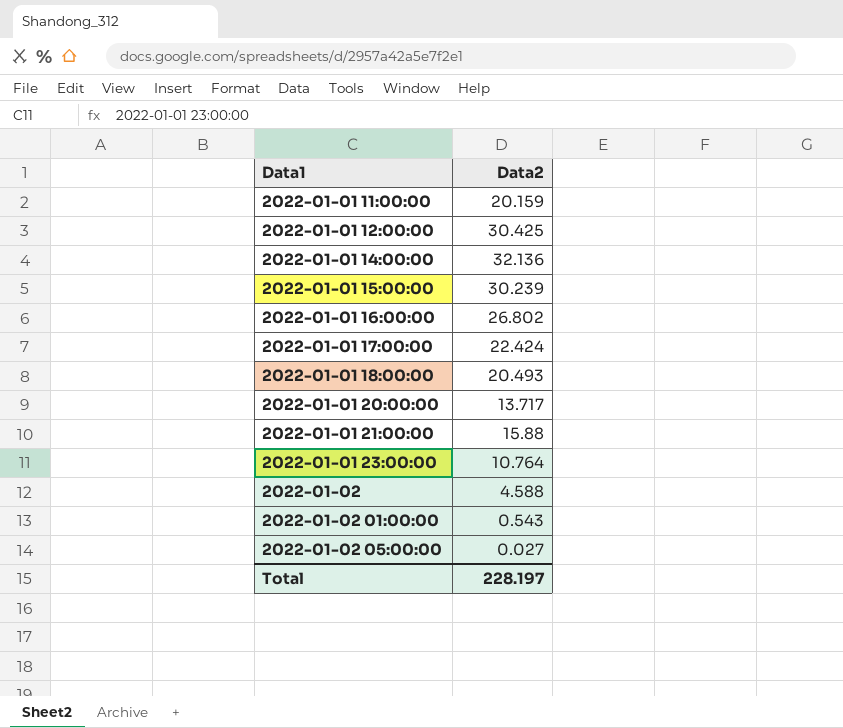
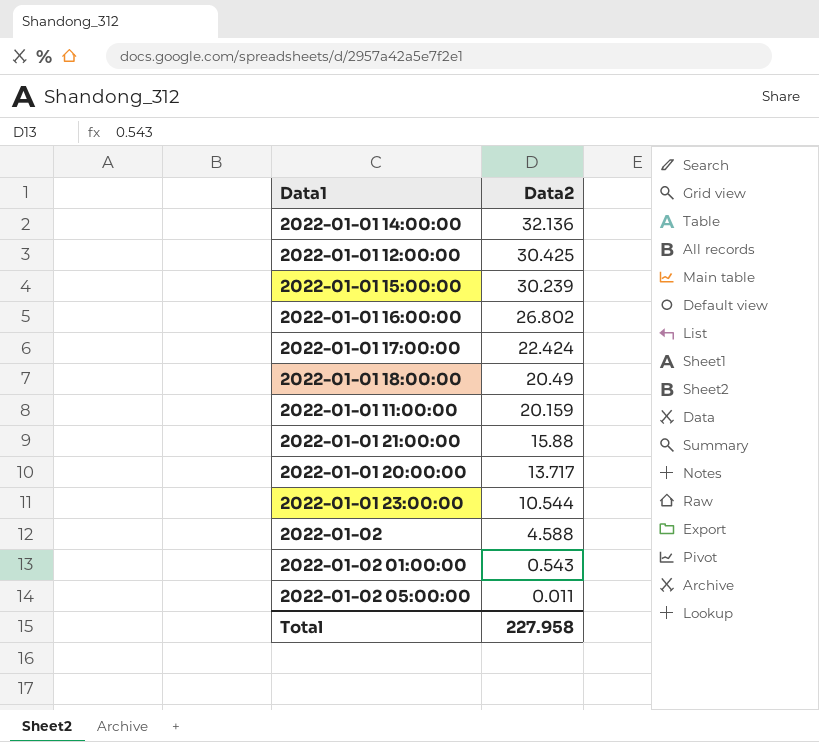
row order: Data1 ascending -> Data2 descending
2022-01-01 18:00:00 | Data2: 20.493 -> 20.49
2022-01-01 23:00:00 | Data2: 10.764 -> 10.544
2022-01-02 05:00:00 | Data2: 0.027 -> 0.011
Total | Data2: 228.197 -> 227.958

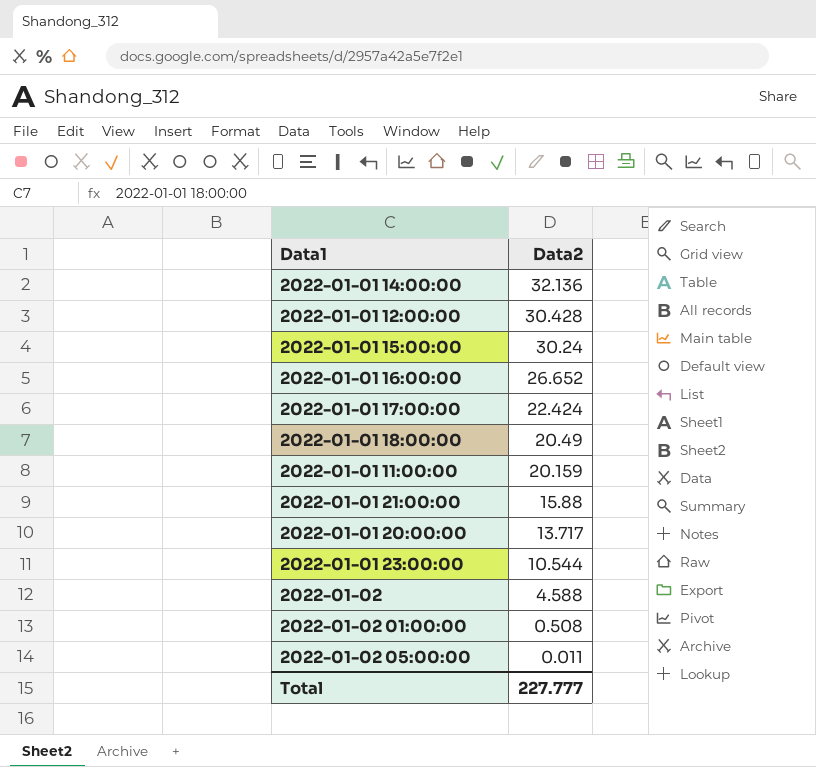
2022-01-01 12:00:00 | Data2: 30.425 -> 30.428
2022-01-01 15:00:00 | Data2: 30.239 -> 30.24
2022-01-01 16:00:00 | Data2: 26.802 -> 26.652
2022-01-02 01:00:00 | Data2: 0.543 -> 0.508
Total | Data2: 227.958 -> 227.777

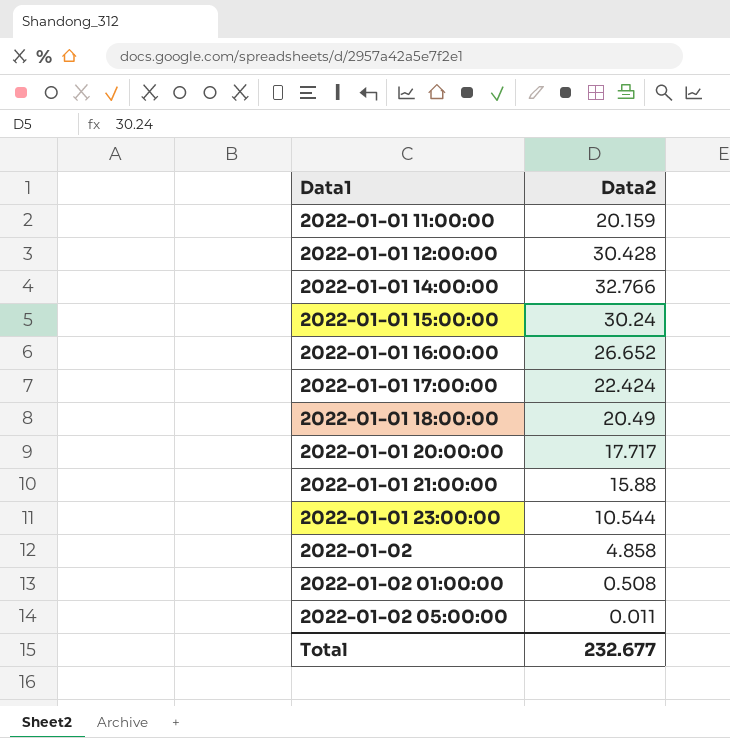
row order: Data2 descending -> Data1 ascending
2022-01-01 14:00:00 | Data2: 32.136 -> 32.766
2022-01-01 20:00:00 | Data2: 13.717 -> 17.717
2022-01-02 | Data2: 4.588 -> 4.858
Total | Data2: 227.777 -> 232.677

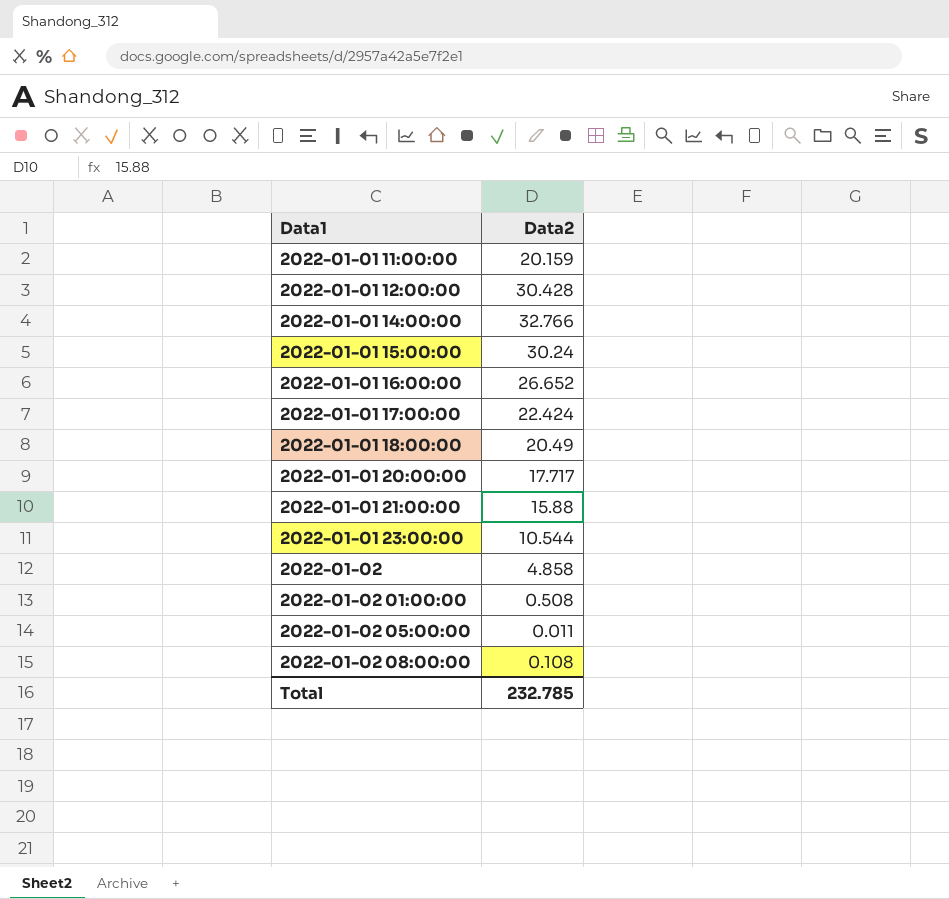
row 2022-01-02 08:00:00: none -> 0.108
Total | Data2: 232.677 -> 232.785

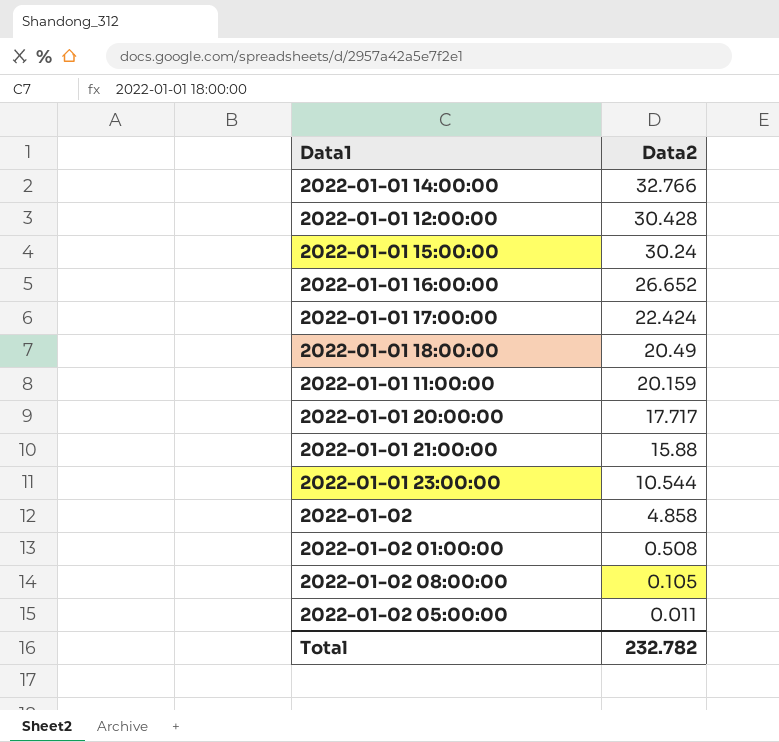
row order: Data1 ascending -> Data2 descending
2022-01-02 08:00:00 | Data2: 0.108 -> 0.105
Total | Data2: 232.785 -> 232.782

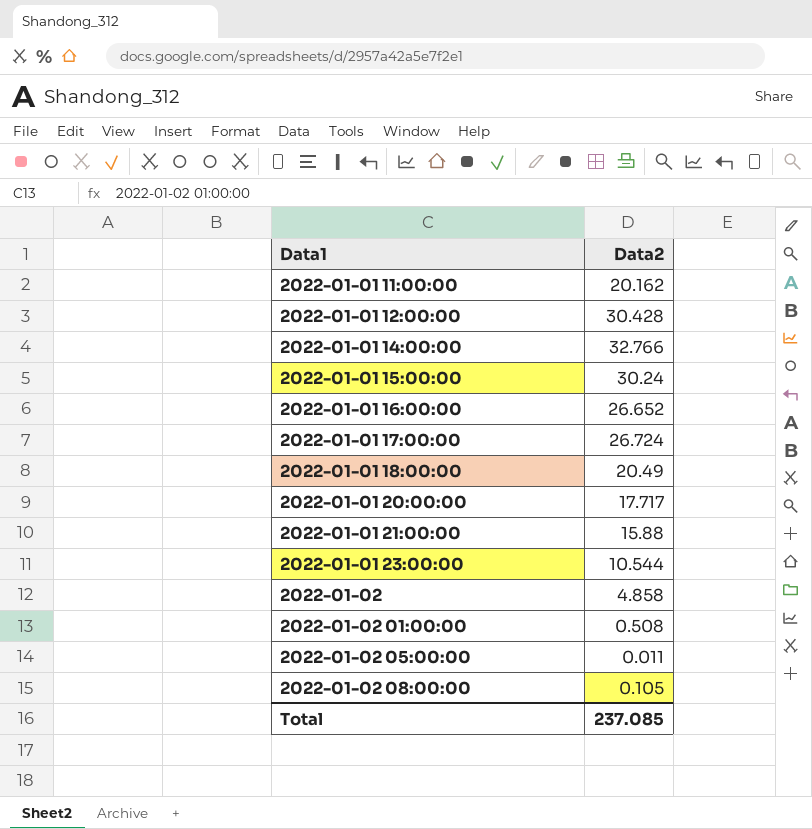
row order: Data2 descending -> Data1 ascending
2022-01-01 11:00:00 | Data2: 20.159 -> 20.162
2022-01-01 17:00:00 | Data2: 22.424 -> 26.724
Total | Data2: 232.782 -> 237.085

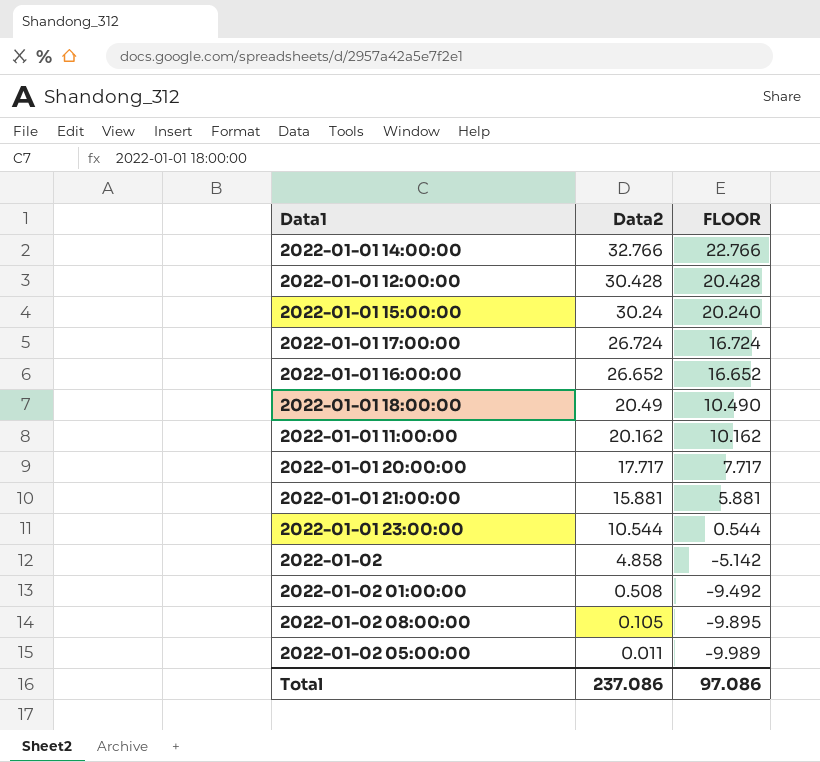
row order: Data1 ascending -> Data2 descending
column FLOOR | formula: none -> [Data2] - 10
2022-01-01 21:00:00 | Data2: 15.88 -> 15.881
Total | Data2: 237.085 -> 237.086

